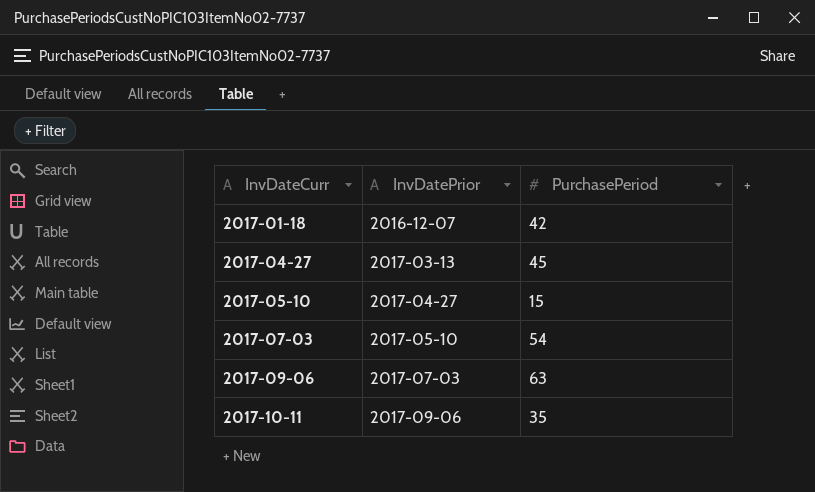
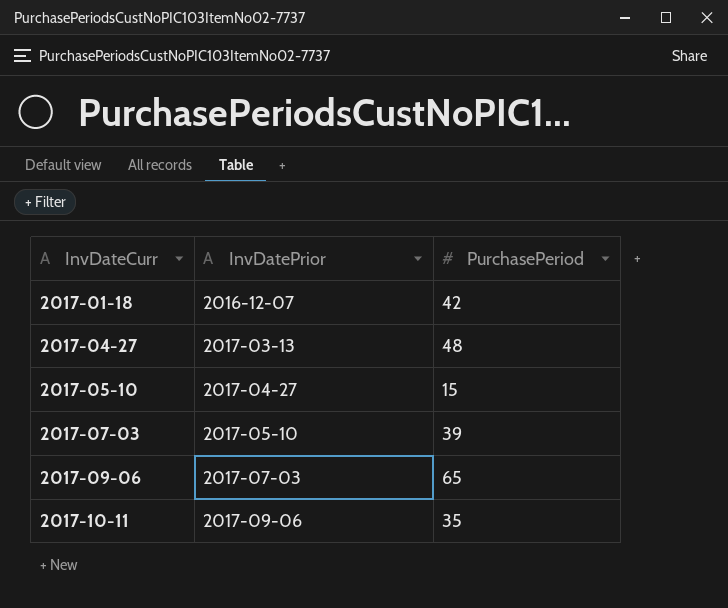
2017-04-27 | PurchasePeriod: 45 -> 48
2017-07-03 | PurchasePeriod: 54 -> 39
2017-09-06 | PurchasePeriod: 63 -> 65

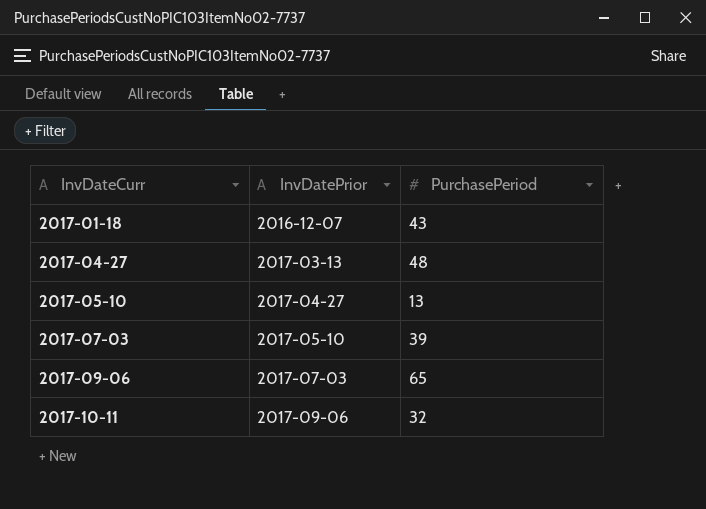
2017-01-18 | PurchasePeriod: 42 -> 43
2017-05-10 | PurchasePeriod: 15 -> 13
2017-10-11 | PurchasePeriod: 35 -> 32

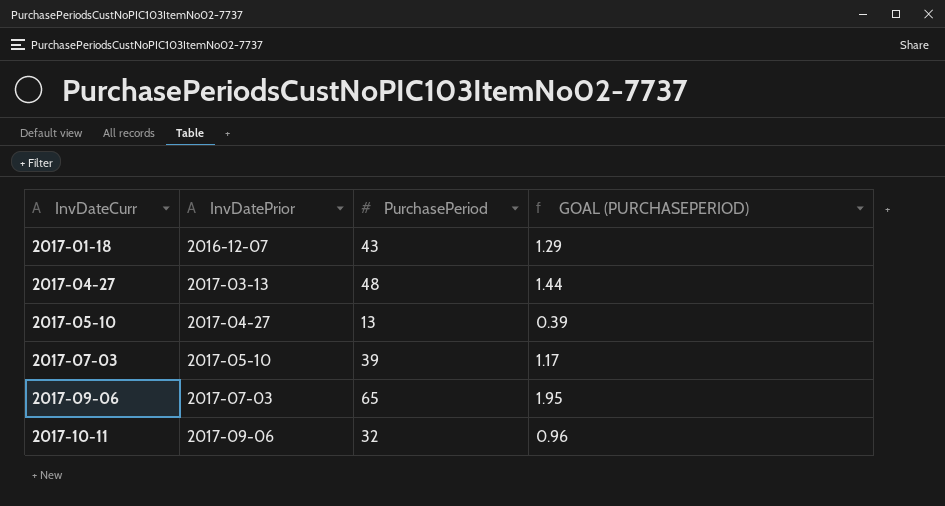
column GOAL (PURCHASEPERIOD) | formula: none -> [PurchasePeriod] * 0.03

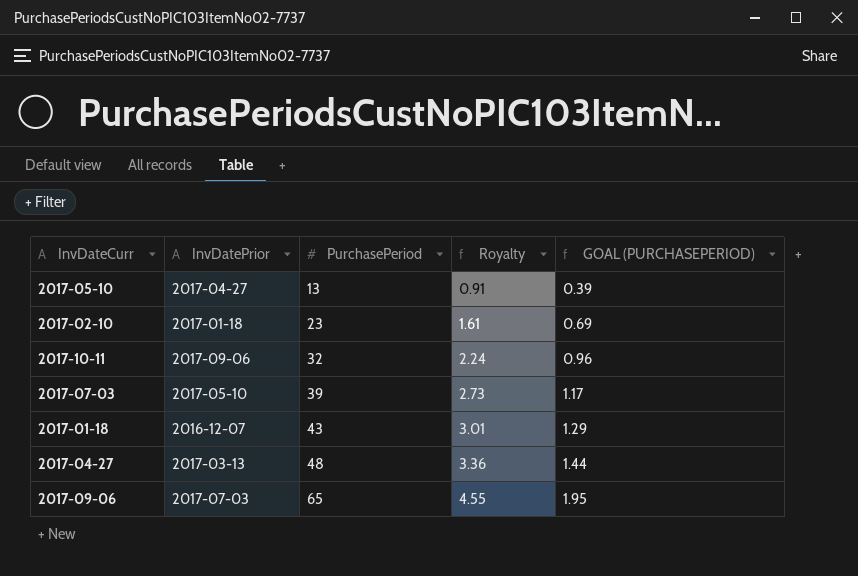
row order: InvDateCurr ascending -> PurchasePeriod ascending
column Royalty | formula: none -> [PurchasePeriod] * 0.07
row 2017-02-10: none -> 2017-01-18 | 23 | 1.61 | 0.69

